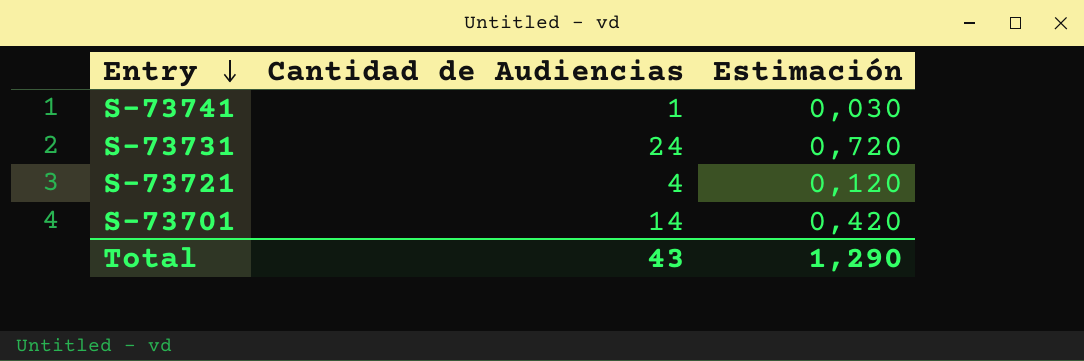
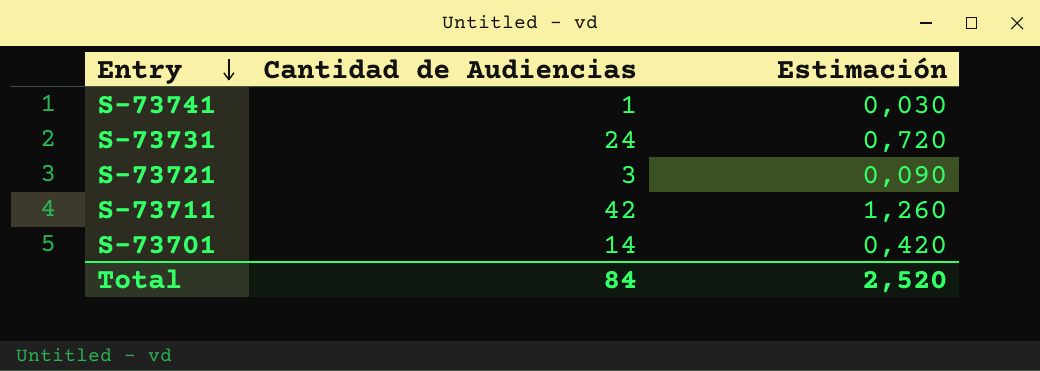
S-73721 | Cantidad de Audiencias: 4 -> 3
S-73721 | Estimación: 0,120 -> 0,090
row S-73711: none -> 42 | 1,260
Total | Cantidad de Audiencias: 43 -> 84
Total | Estimación: 1,290 -> 2,520

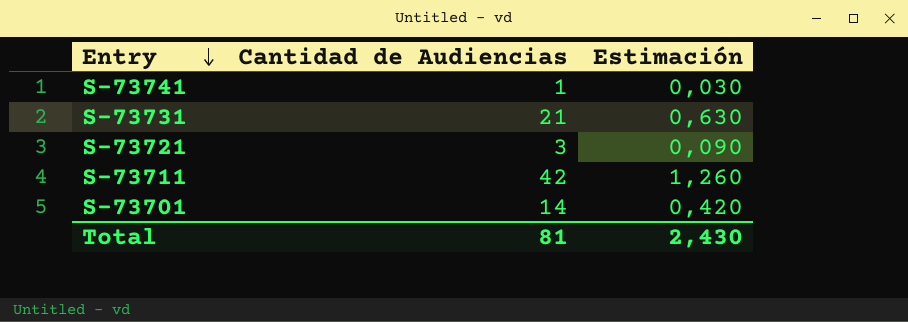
S-73731 | Cantidad de Audiencias: 24 -> 21
S-73731 | Estimación: 0,720 -> 0,630
Total | Cantidad de Audiencias: 84 -> 81
Total | Estimación: 2,520 -> 2,430

